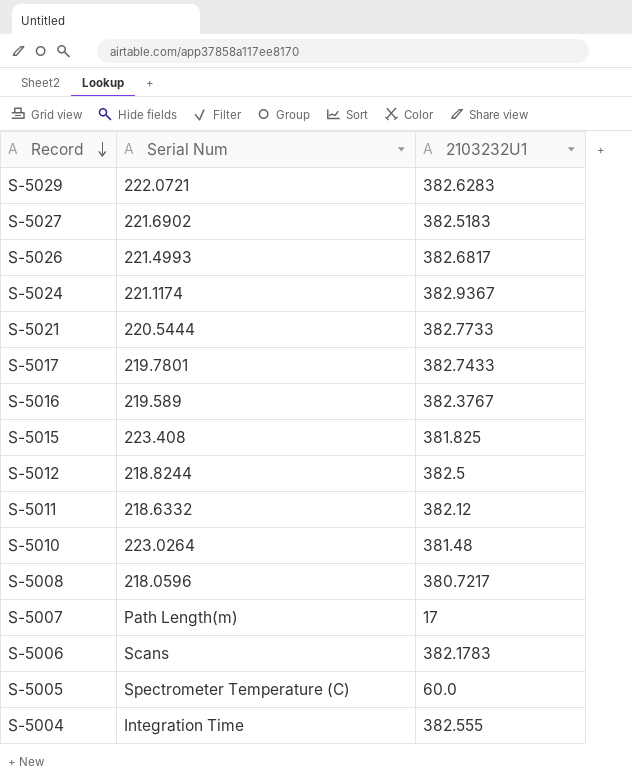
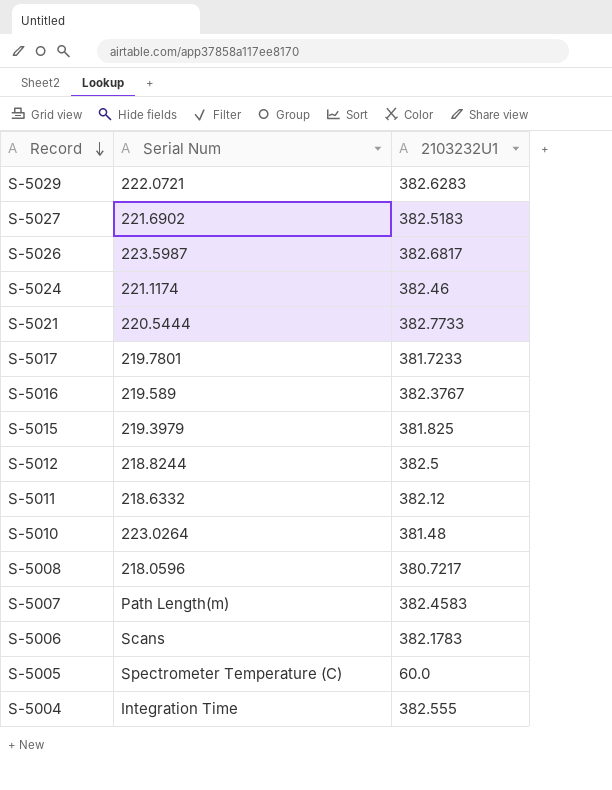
S-5026 | Serial Num: 221.4993 -> 223.5987
S-5024 | 2103232U1: 382.9367 -> 382.46
S-5017 | 2103232U1: 382.7433 -> 381.7233
S-5015 | Serial Num: 223.408 -> 219.3979
S-5007 | 2103232U1: 17 -> 382.4583

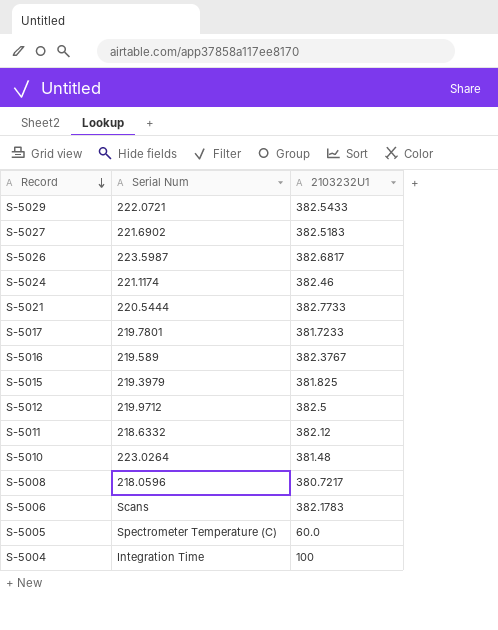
row S-5007: Path Length(m) | 382.4583 -> none
S-5029 | 2103232U1: 382.6283 -> 382.5433
S-5012 | Serial Num: 218.8244 -> 219.9712
S-5004 | 2103232U1: 382.555 -> 100

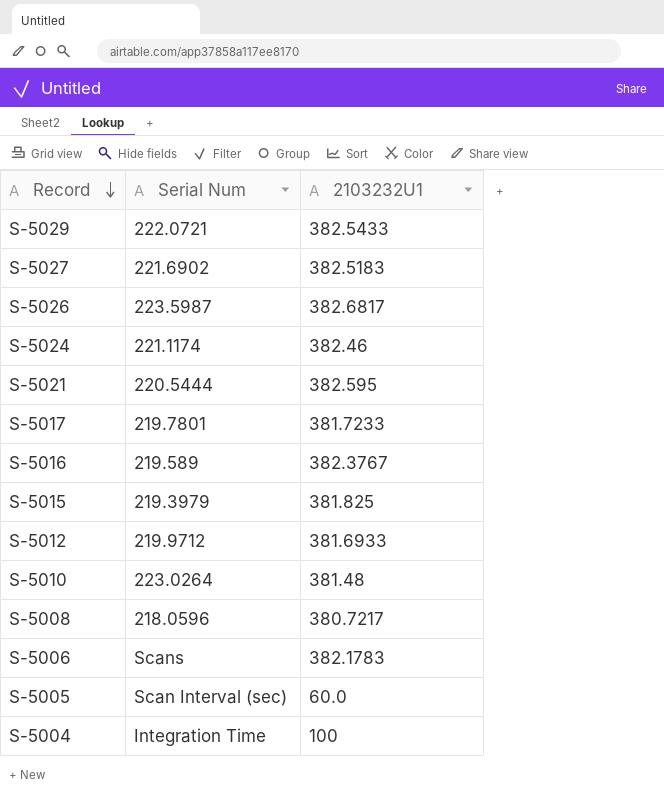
row S-5011: 218.6332 | 382.12 -> none
S-5021 | 2103232U1: 382.7733 -> 382.595
S-5012 | 2103232U1: 382.5 -> 381.6933
S-5005 | Serial Num: Spectrometer Temperature (C) -> Scan Interval (sec)

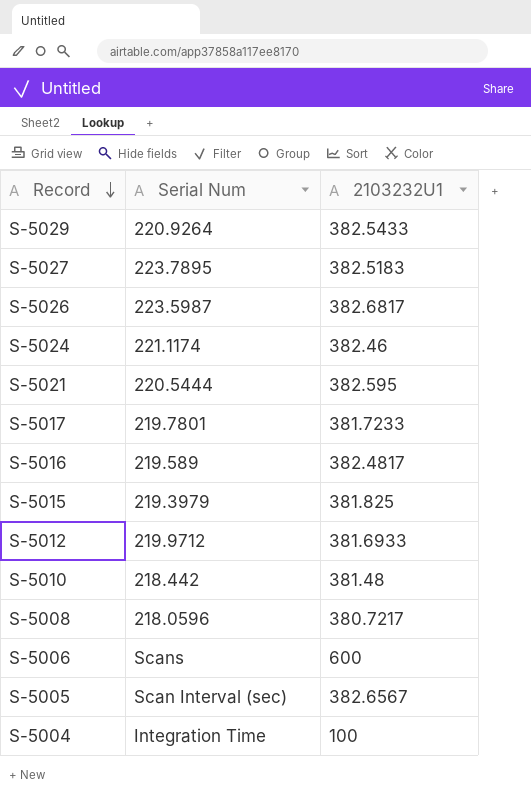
S-5029 | Serial Num: 222.0721 -> 220.9264
S-5027 | Serial Num: 221.6902 -> 223.7895
S-5016 | 2103232U1: 382.3767 -> 382.4817
S-5010 | Serial Num: 223.0264 -> 218.442
S-5006 | 2103232U1: 382.1783 -> 600
S-5005 | 2103232U1: 60.0 -> 382.6567

